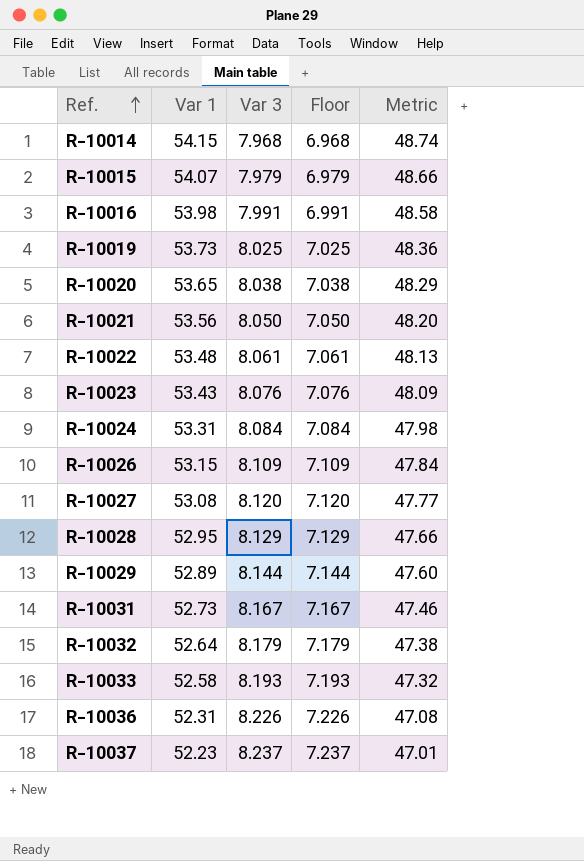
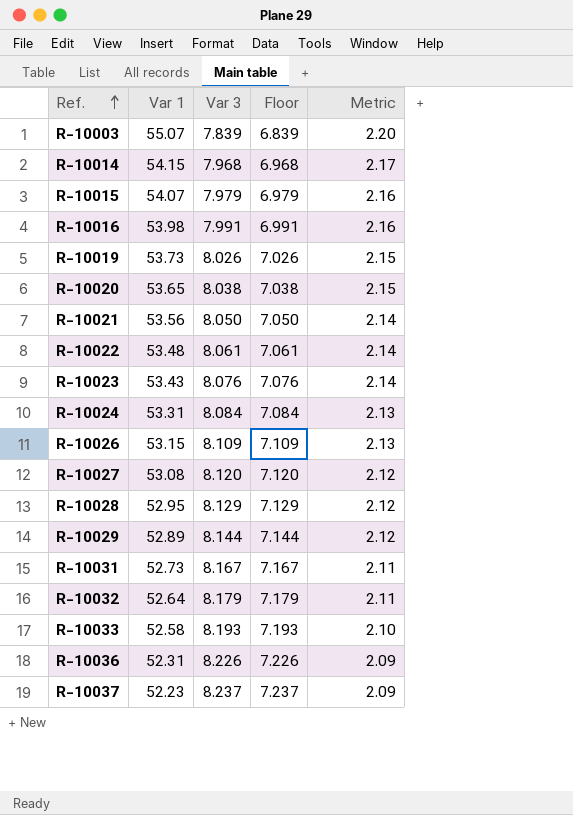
column Metric | formula: [Var 1] * 0.9 -> [Var 1] * 0.04
row R-10003: none -> 55.07 | 7.839 | 6.839 | 2.20
R-10019 | Var 3: 8.025 -> 8.026
R-10019 | Floor: 7.025 -> 7.026

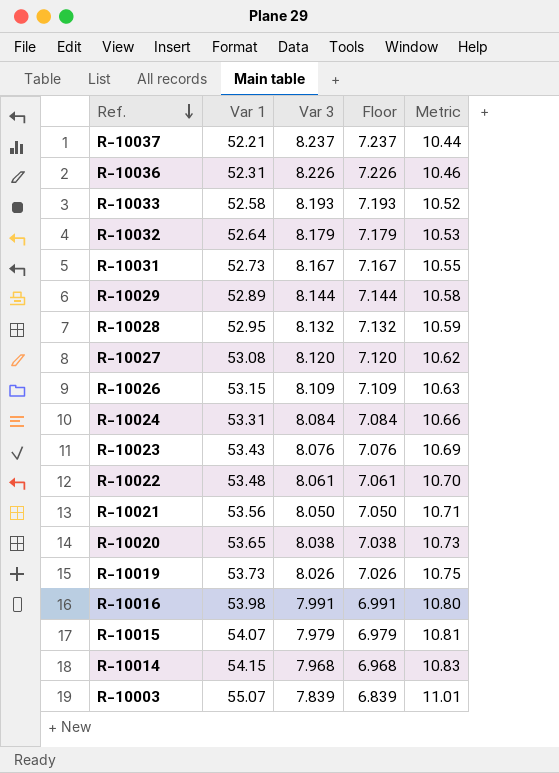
row order: Ref. ascending -> Ref. descending
column Metric | formula: [Var 1] * 0.04 -> [Var 1] * 0.2
R-10037 | Var 1: 52.23 -> 52.21
R-10028 | Var 3: 8.129 -> 8.132
R-10028 | Floor: 7.129 -> 7.132

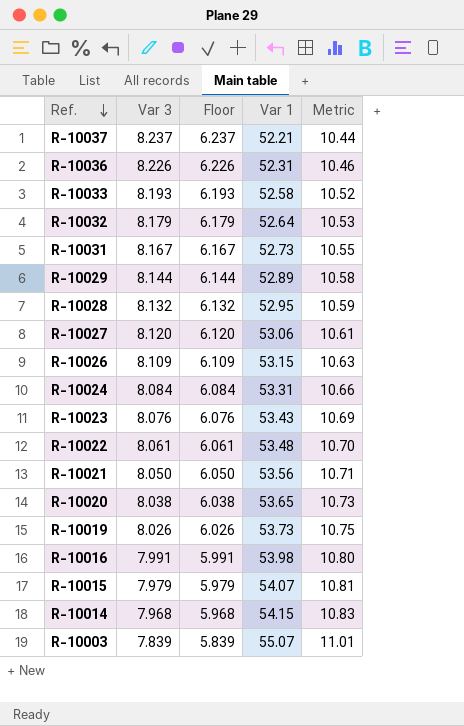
column Floor | formula: [Var 3] - 1 -> [Var 3] - 2
column Var 1 | position: 2 -> 4
R-10027 | Var 1: 53.08 -> 53.06
R-10027 | Metric: 10.62 -> 10.61

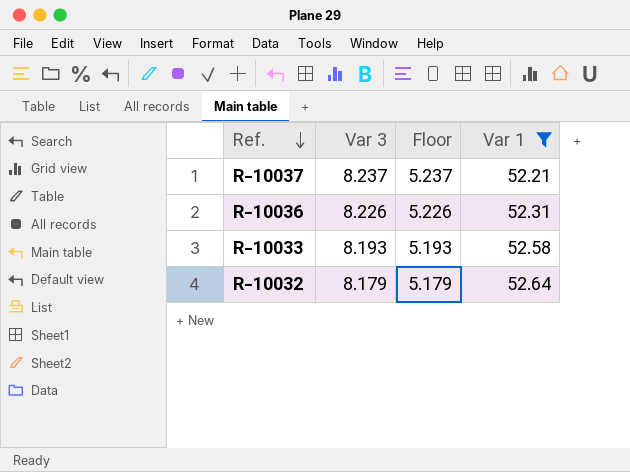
filter: none -> Var 1 <= 52.64
column Metric | formula: [Var 1] * 0.2 -> none
column Floor | formula: [Var 3] - 2 -> [Var 3] - 3

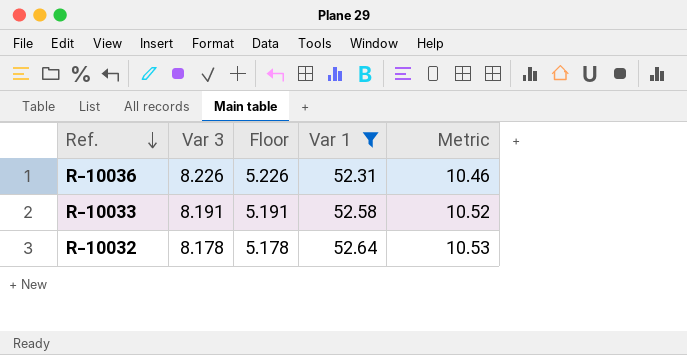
column Metric | formula: none -> [Var 1] * 0.2
row R-10037: 8.237 | 5.237 | 52.21 -> none
R-10033 | Var 3: 8.193 -> 8.191
R-10033 | Floor: 5.193 -> 5.191
R-10032 | Var 3: 8.179 -> 8.178
R-10032 | Floor: 5.179 -> 5.178

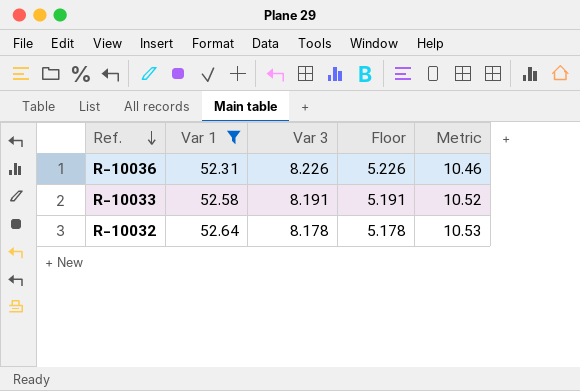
column Var 1 | position: 4 -> 2

